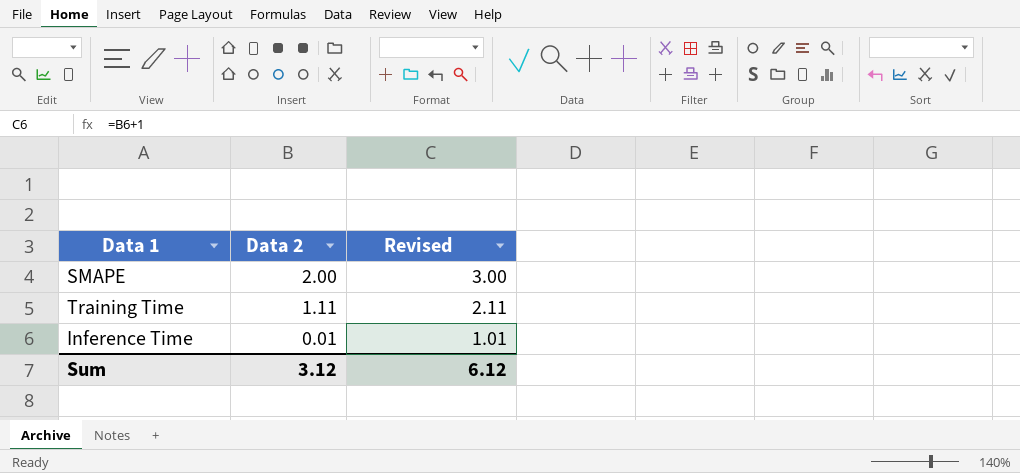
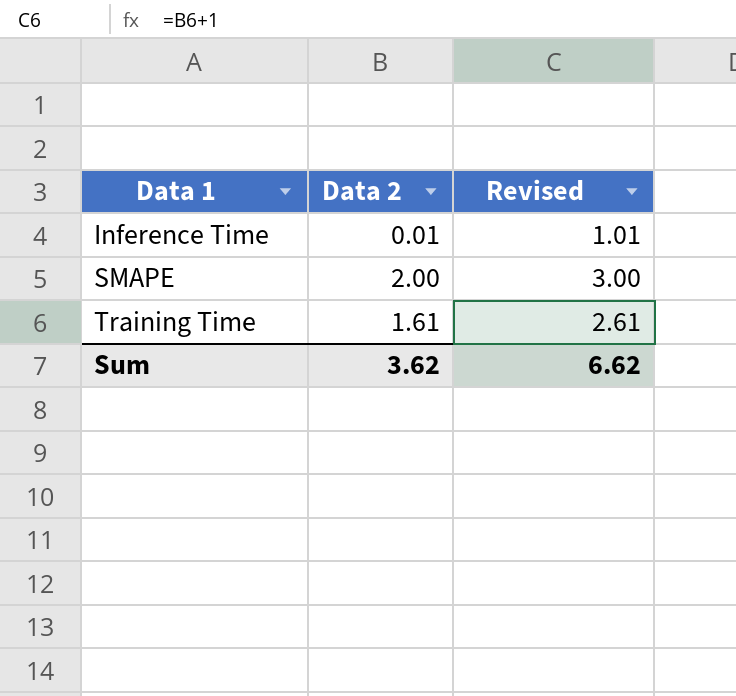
row order: Data 2 descending -> Data 1 ascending
Training Time | Data 2: 1.11 -> 1.61
Training Time | Revised: 2.11 -> 2.61
Sum | Data 2: 3.12 -> 3.62
Sum | Revised: 6.12 -> 6.62

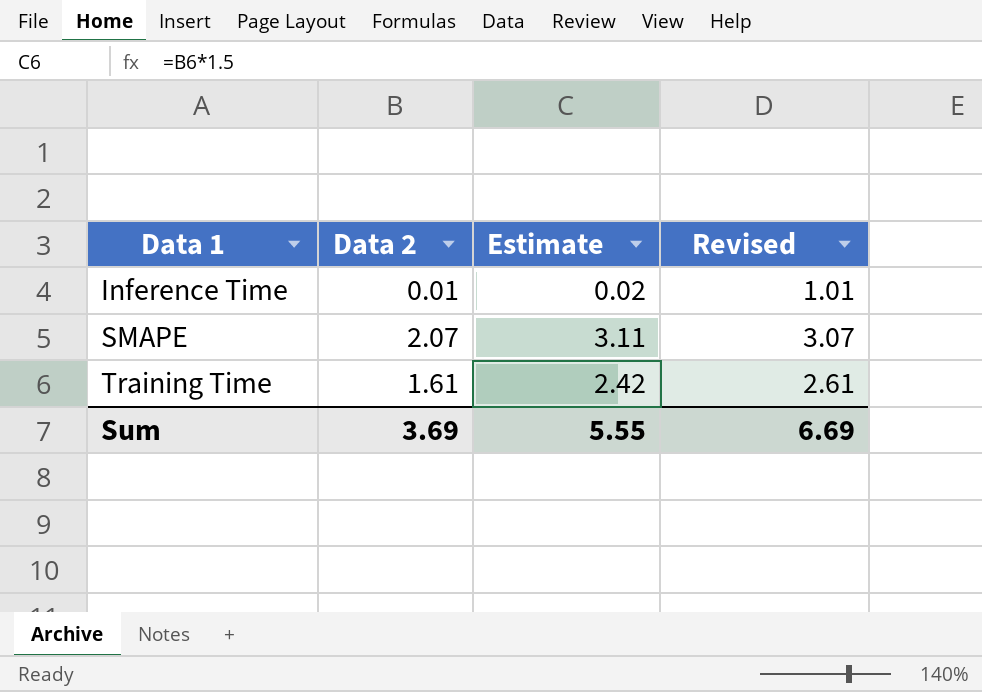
column Estimate | formula: none -> [Data 2] * 1.5
SMAPE | Data 2: 2.00 -> 2.07
SMAPE | Revised: 3.00 -> 3.07
Sum | Data 2: 3.62 -> 3.69
Sum | Revised: 6.62 -> 6.69

